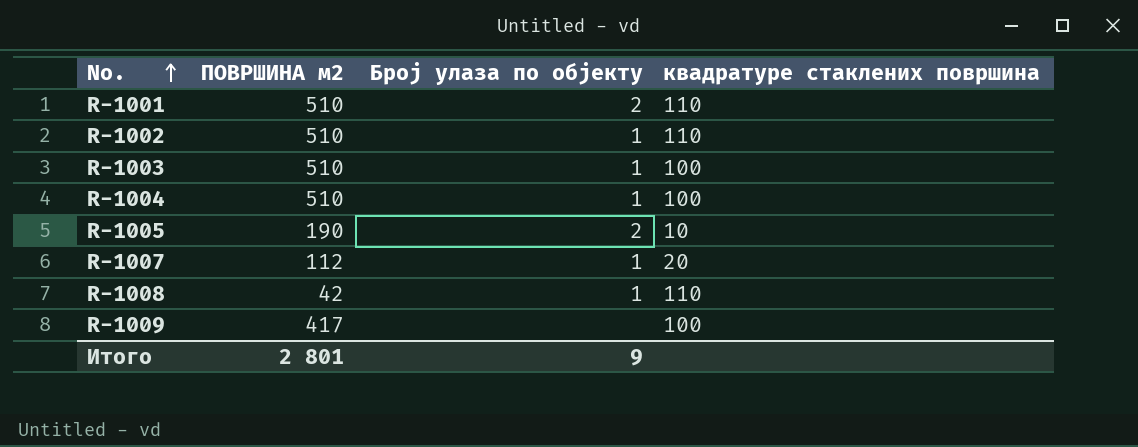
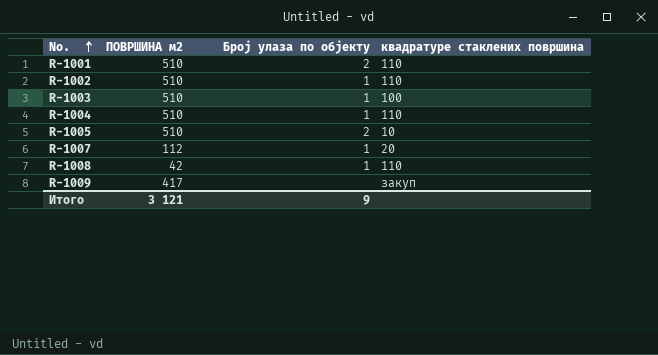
R-1004 | квадратуре стаклених површина: 100 -> 110
R-1005 | ПОВРШИНА м2: 190 -> 510
R-1009 | квадратуре стаклених површина: 100 -> закуп
Итого | ПОВРШИНА м2: 2 801 -> 3 121

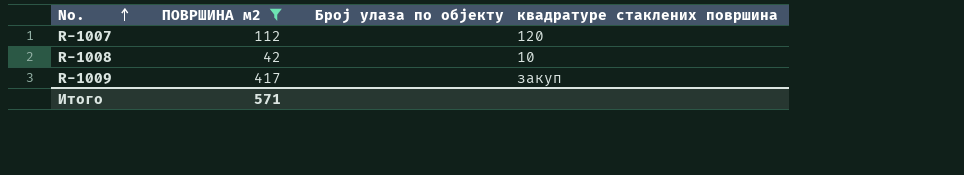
filter: none -> ПОВРШИНА м2 != 510
R-1007 | Број улаза по објекту: 1 -> none
R-1007 | квадратуре стаклених површина: 20 -> 120
R-1008 | Број улаза по објекту: 1 -> none
R-1008 | квадратуре стаклених површина: 110 -> 10
Итого | ПОВРШИНА м2: 3 121 -> 571
Итого | Број улаза по објекту: 9 -> none

